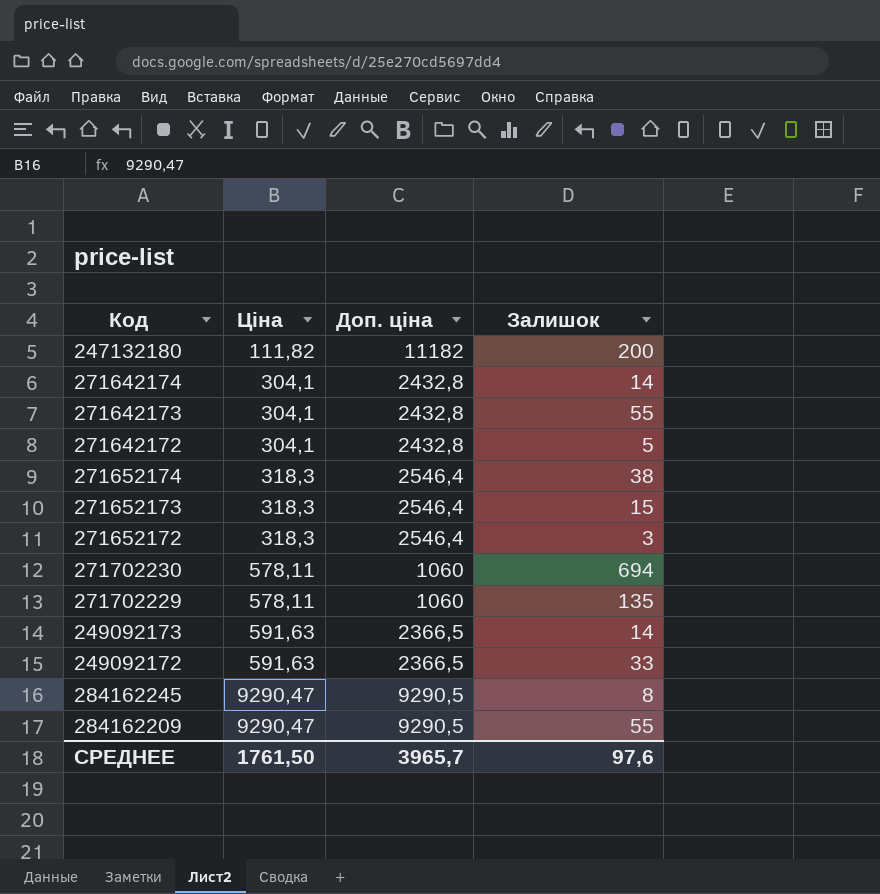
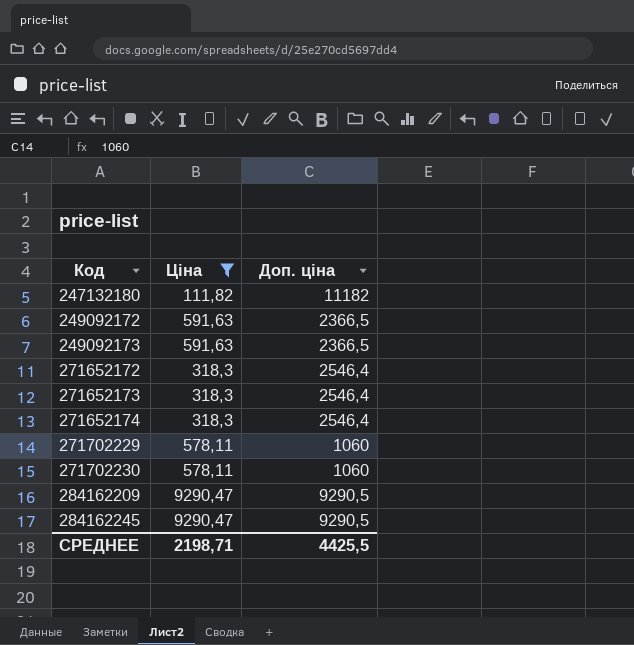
filter: none -> Ціна != 304,1
row order: Ціна ascending -> Код ascending
column Залишок | position: 4 -> none
СРЕДНЕЕ | Ціна: 1761,50 -> 2198,71
СРЕДНЕЕ | Доп. ціна: 3965,7 -> 4425,5

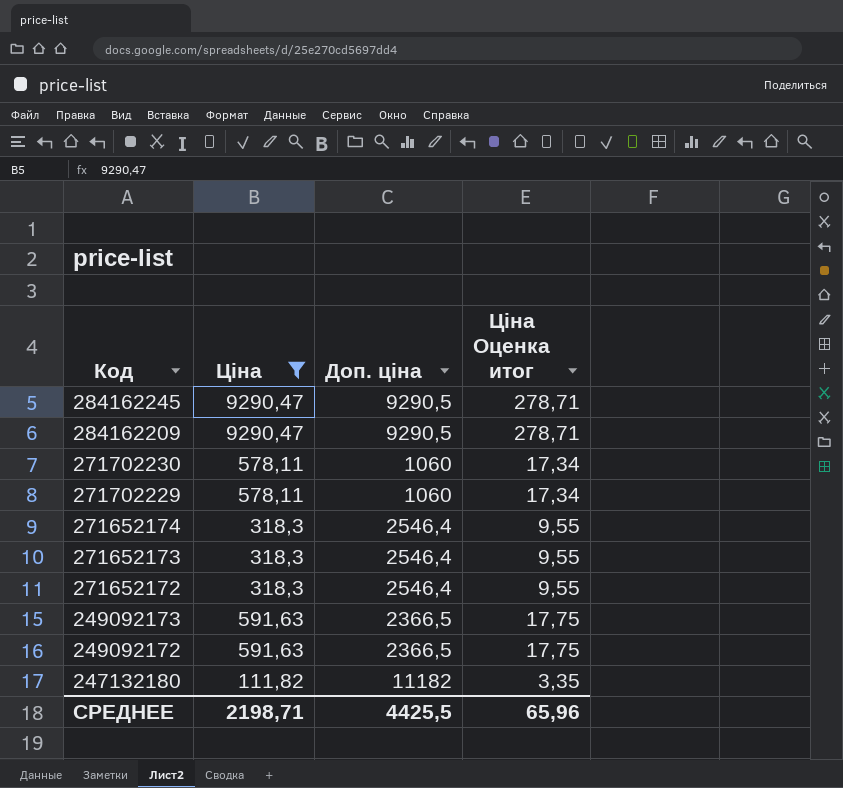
row order: Код ascending -> Код descending
column Ціна Оценка итог | formula: none -> [Ціна] * 0,03

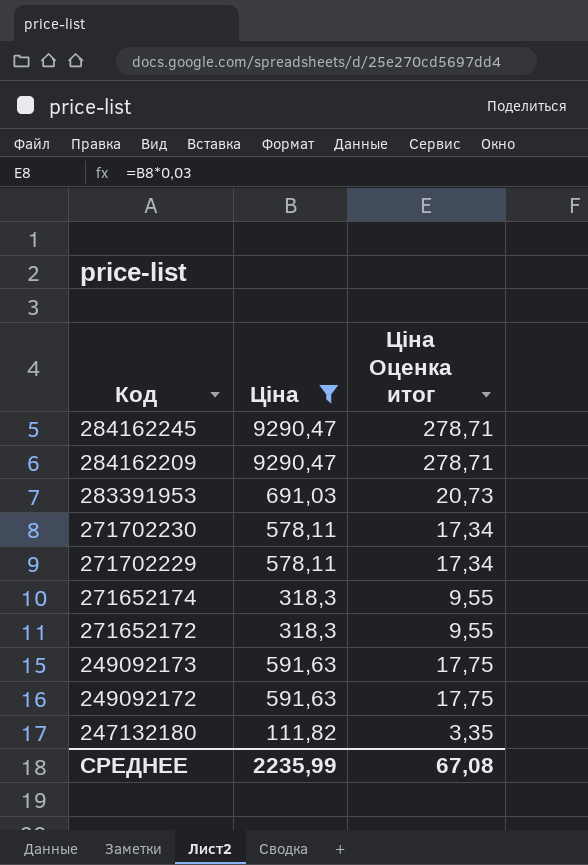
column Доп. ціна | position: 3 -> none
row 271652173: 318,3 | 2546,4 | 9,55 -> none
row 283391953: none -> 691,03 | 20,73
СРЕДНЕЕ | Ціна: 2198,71 -> 2235,99
СРЕДНЕЕ | Ціна Оценка итог: 65,96 -> 67,08

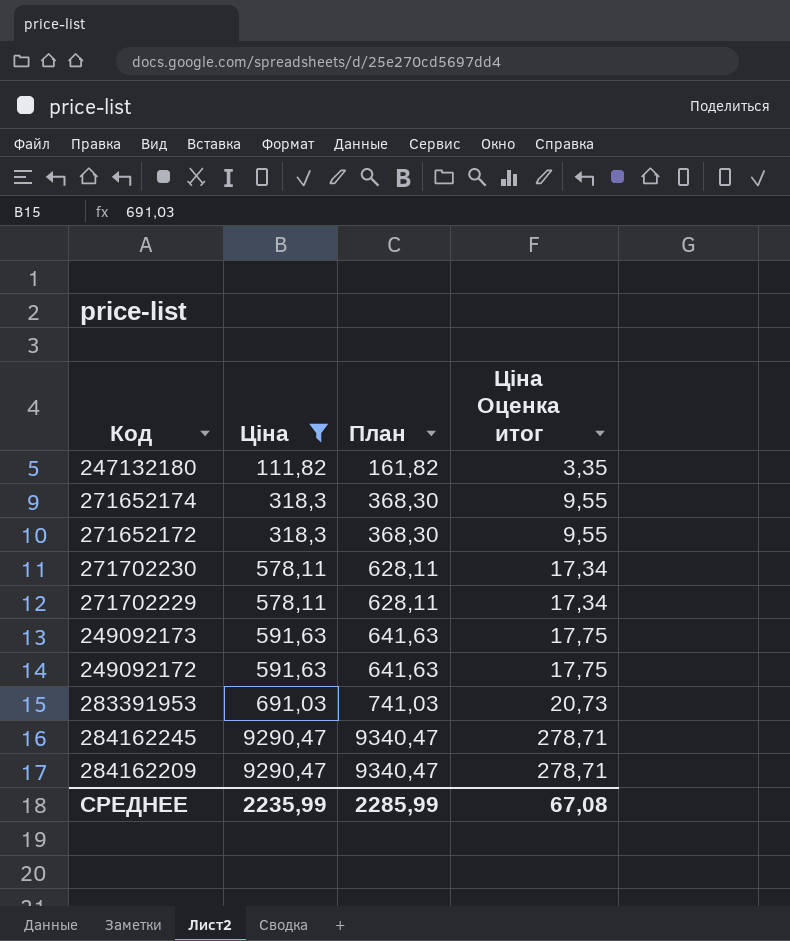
row order: Код descending -> Ціна ascending
column План | formula: none -> [Ціна] + 50

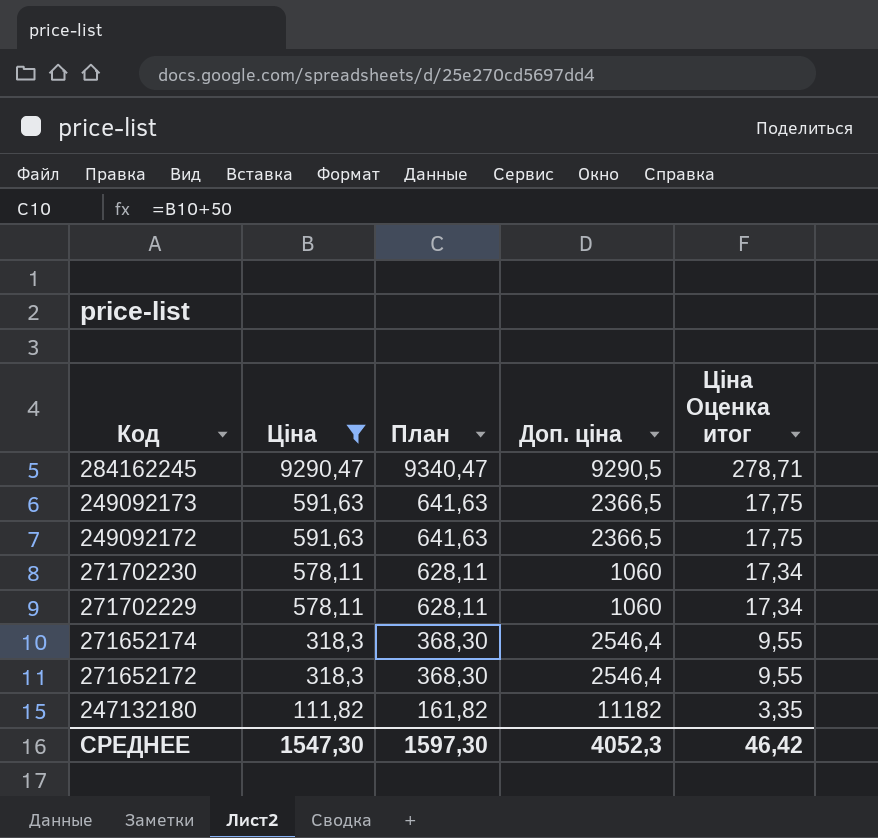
row order: Ціна ascending -> Ціна descending
column Доп. ціна | position: none -> 4
row 283391953: 691,03 | 741,03 | 20,73 -> none
row 284162209: 9290,47 | 9340,47 | 278,71 -> none
СРЕДНЕЕ | Ціна: 2235,99 -> 1547,30
СРЕДНЕЕ | План: 2285,99 -> 1597,30
СРЕДНЕЕ | Ціна Оценка итог: 67,08 -> 46,42

